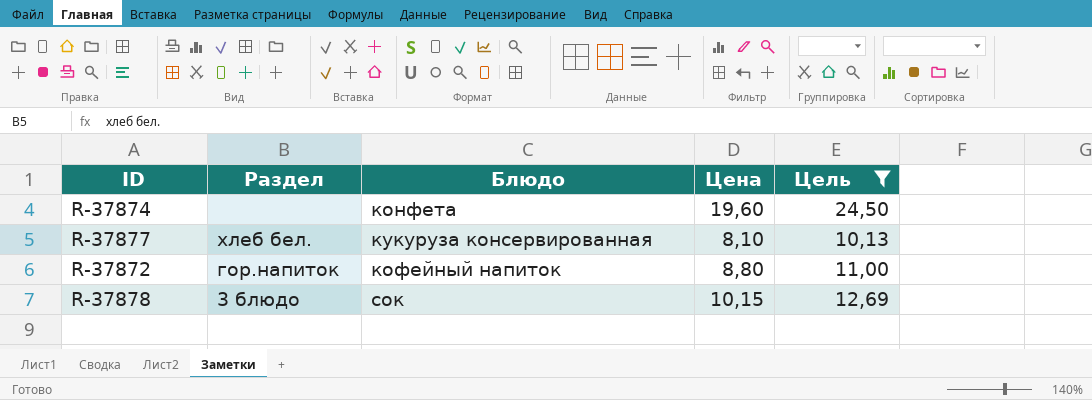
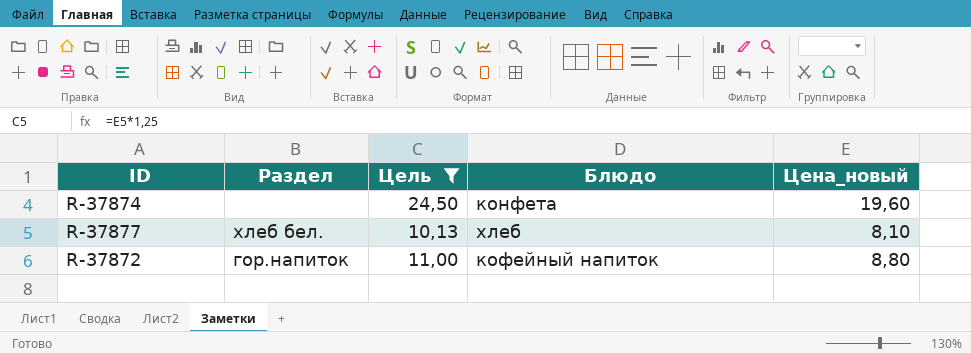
column Цель | position: 5 -> 3
column name: Цена -> Цена_новый
row R-37878: 3 блюдо | сок | 10,15 | 12,69 -> none
R-37877 | Блюдо: кукуруза консервированная -> хлеб

